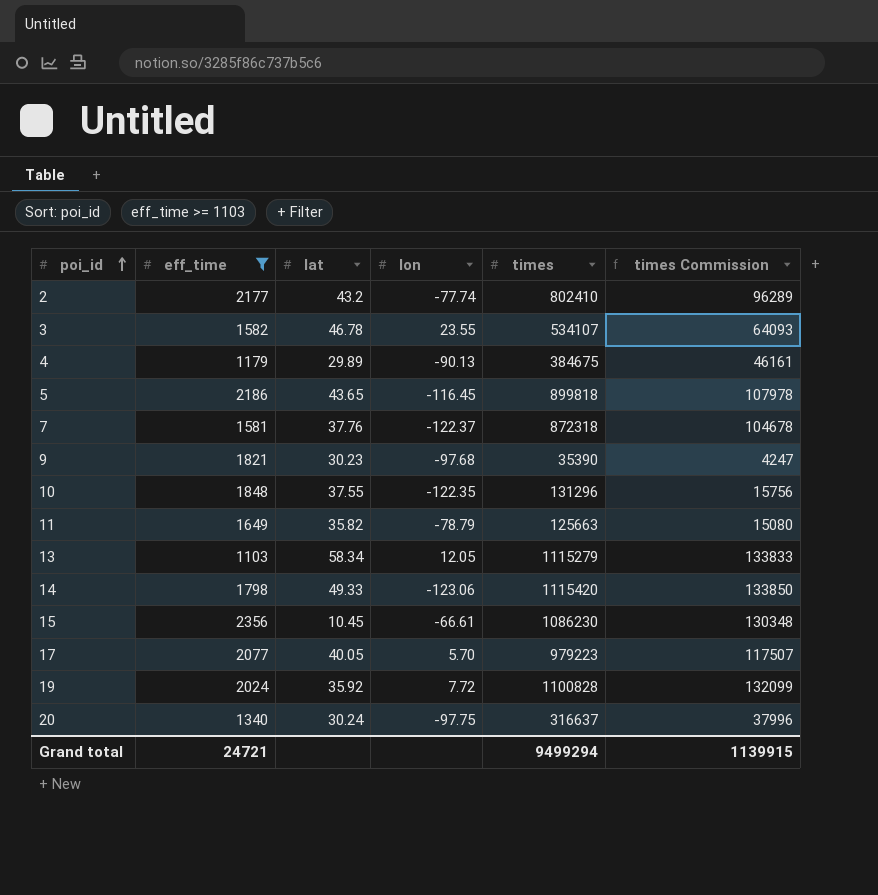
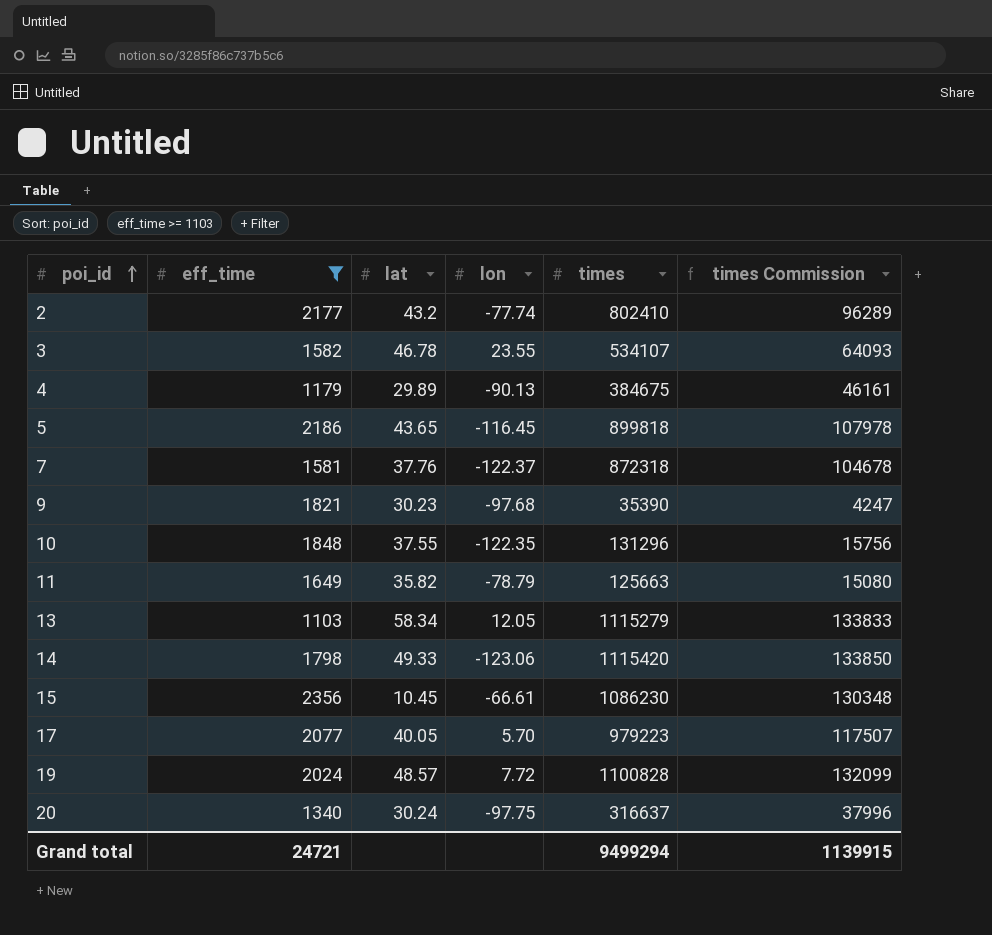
19 | lat: 35.92 -> 48.57

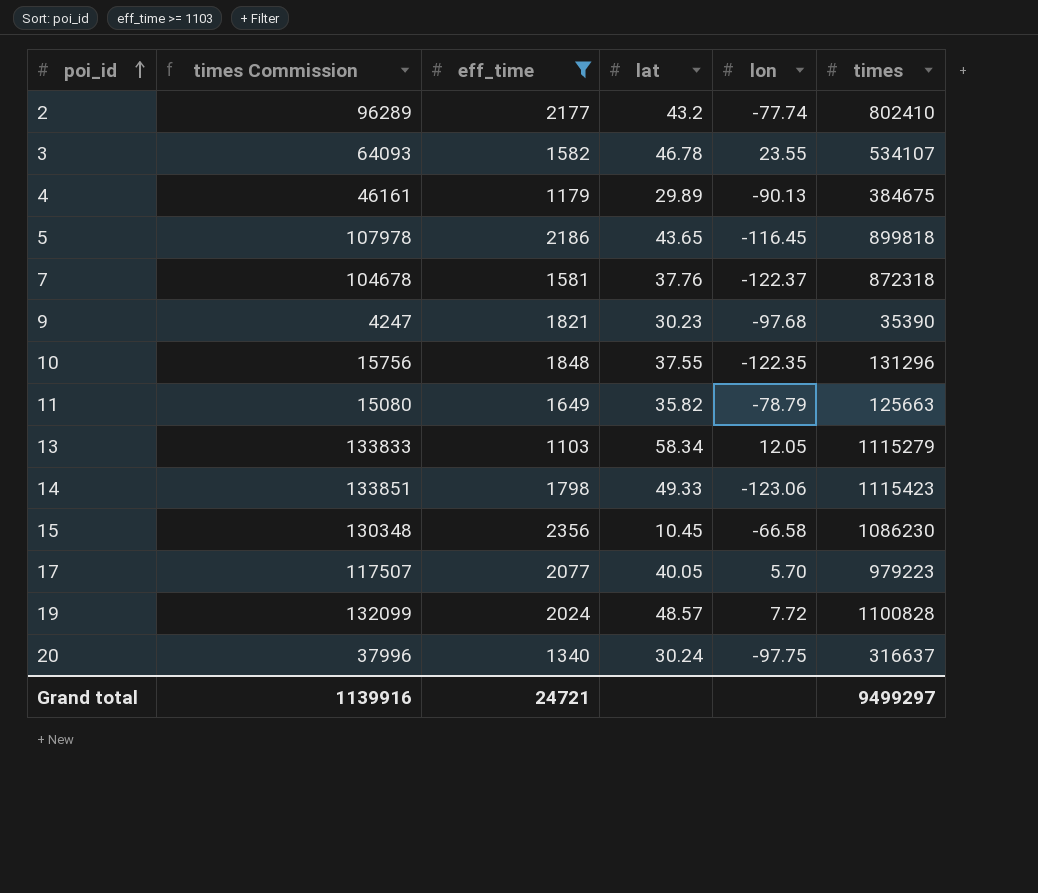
column times Commission | position: 6 -> 2
14 | times Commission: 133850 -> 133851
14 | times: 1115420 -> 1115423
15 | lon: -66.61 -> -66.58
Grand total | times Commission: 1139915 -> 1139916
Grand total | times: 9499294 -> 9499297

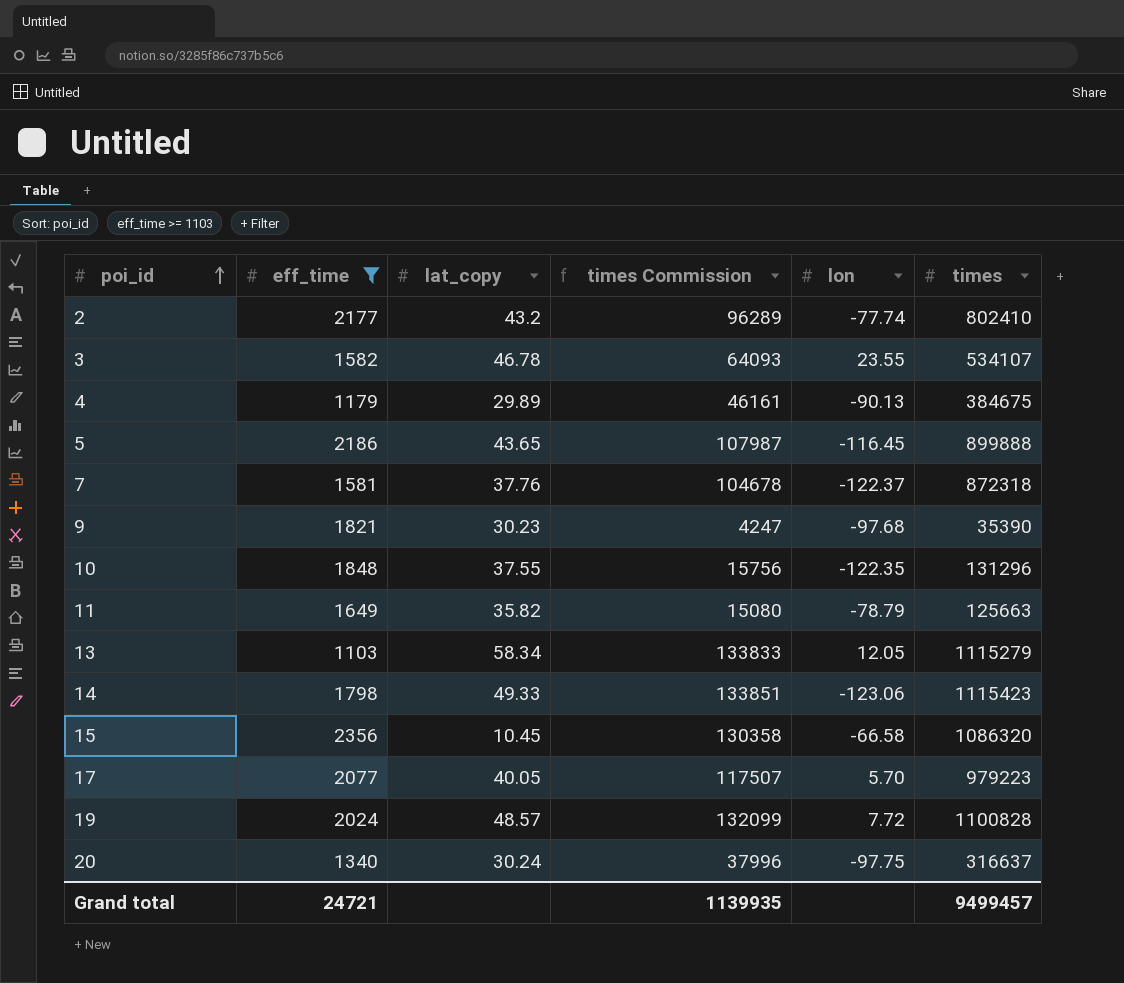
column name: lat -> lat_copy
column times Commission | position: 2 -> 4
5 | times Commission: 107978 -> 107987
5 | times: 899818 -> 899888
15 | times Commission: 130348 -> 130358
15 | times: 1086230 -> 1086320
Grand total | times Commission: 1139916 -> 1139935
Grand total | times: 9499297 -> 9499457

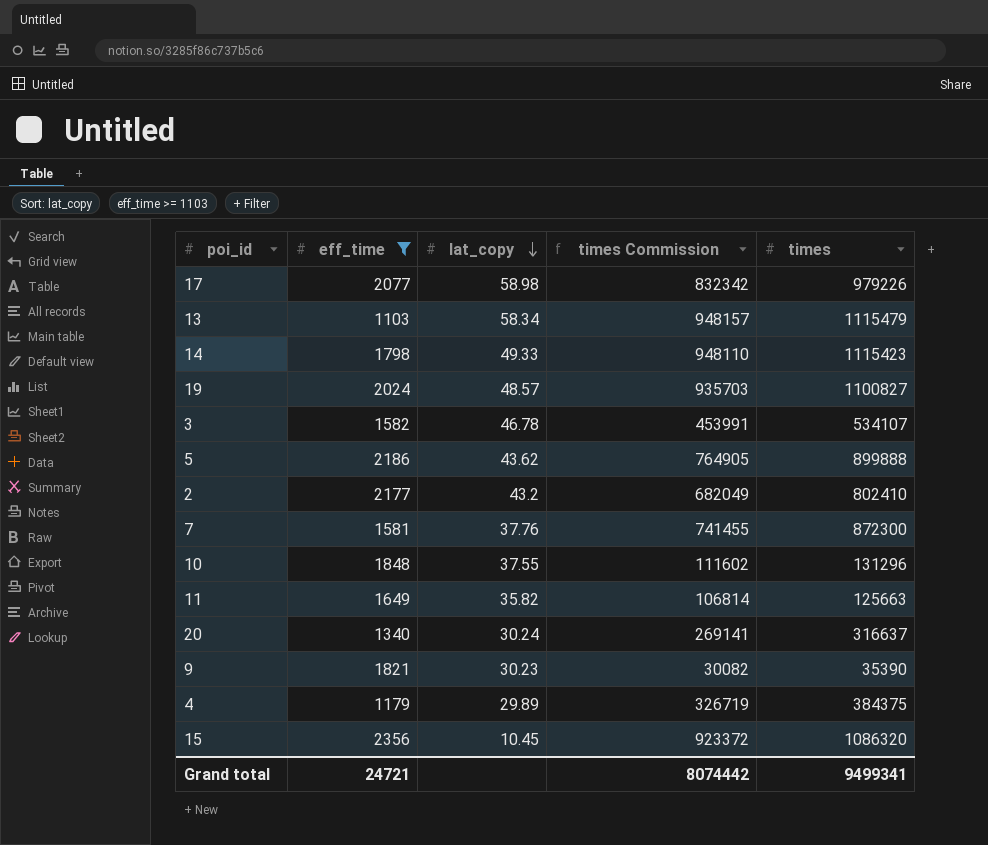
row order: poi_id ascending -> lat_copy descending
column lon | position: 5 -> none
column times Commission | formula: [times] * 0.12 -> [times] * 0.85
17 | lat_copy: 40.05 -> 58.98
17 | times: 979223 -> 979226
13 | times: 1115279 -> 1115479
19 | times: 1100828 -> 1100827
5 | lat_copy: 43.65 -> 43.62
7 | times: 872318 -> 872300
4 | times: 384675 -> 384375
Grand total | times Commission: 1139935 -> 8074442
Grand total | times: 9499457 -> 9499341

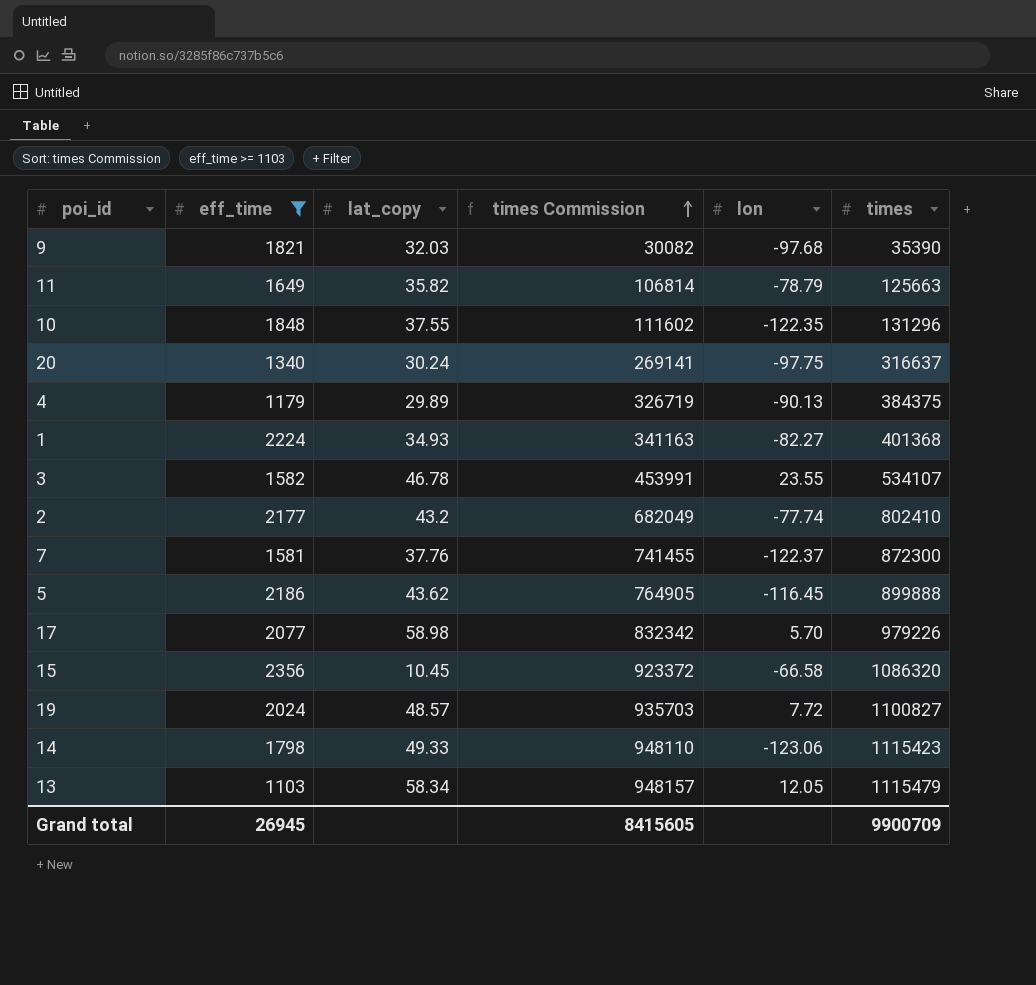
row order: lat_copy descending -> times Commission ascending
column lon | position: none -> 5
9 | lat_copy: 30.23 -> 32.03
row 1: none -> 2224 | 34.93 | 341163 | -82.27 | 401368
Grand total | eff_time: 24721 -> 26945
Grand total | times Commission: 8074442 -> 8415605
Grand total | times: 9499341 -> 9900709

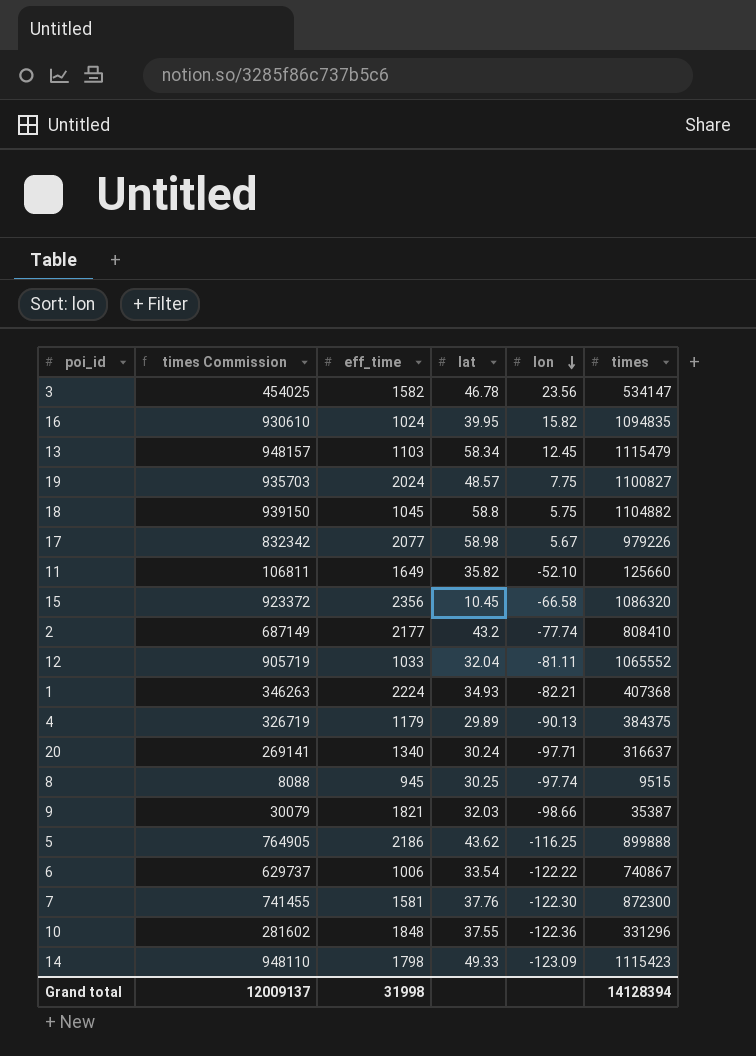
filter: eff_time >= 1103 -> none
row order: times Commission ascending -> lon descending
column times Commission | position: 4 -> 2
column name: lat_copy -> lat
3 | times Commission: 453991 -> 454025
3 | lon: 23.55 -> 23.56
3 | times: 534107 -> 534147
13 | lon: 12.05 -> 12.45
19 | lon: 7.72 -> 7.75
17 | lon: 5.70 -> 5.67
11 | times Commission: 106814 -> 106811
11 | lon: -78.79 -> -52.10
11 | times: 125663 -> 125660
2 | times Commission: 682049 -> 687149
2 | times: 802410 -> 808410
1 | times Commission: 341163 -> 346263
1 | lon: -82.27 -> -82.21
1 | times: 401368 -> 407368
20 | lon: -97.75 -> -97.71
9 | times Commission: 30082 -> 30079
9 | lon: -97.68 -> -98.66
9 | times: 35390 -> 35387
5 | lon: -116.45 -> -116.25
7 | lon: -122.37 -> -122.30
10 | times Commission: 111602 -> 281602
10 | lon: -122.35 -> -122.36
10 | times: 131296 -> 331296
14 | lon: -123.06 -> -123.09
Grand total | times Commission: 8415605 -> 12009137
Grand total | eff_time: 26945 -> 31998
Grand total | times: 9900709 -> 14128394

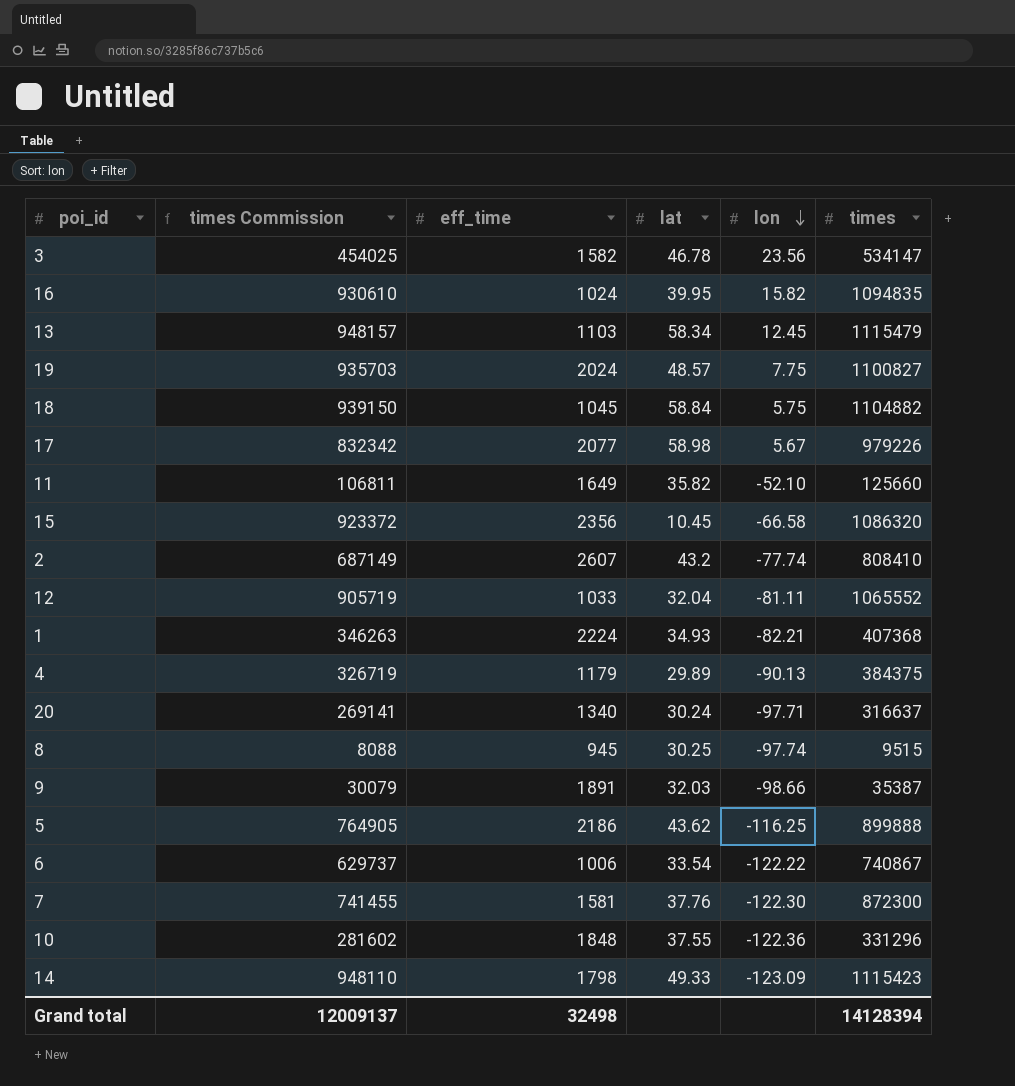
18 | lat: 58.8 -> 58.84
2 | eff_time: 2177 -> 2607
9 | eff_time: 1821 -> 1891
Grand total | eff_time: 31998 -> 32498

